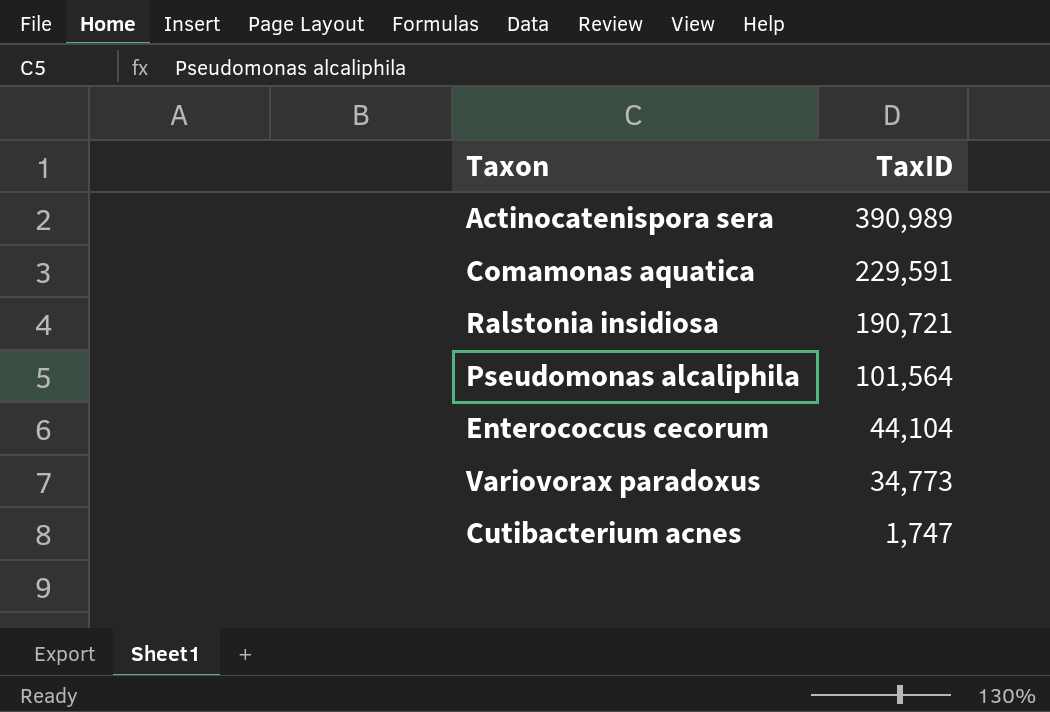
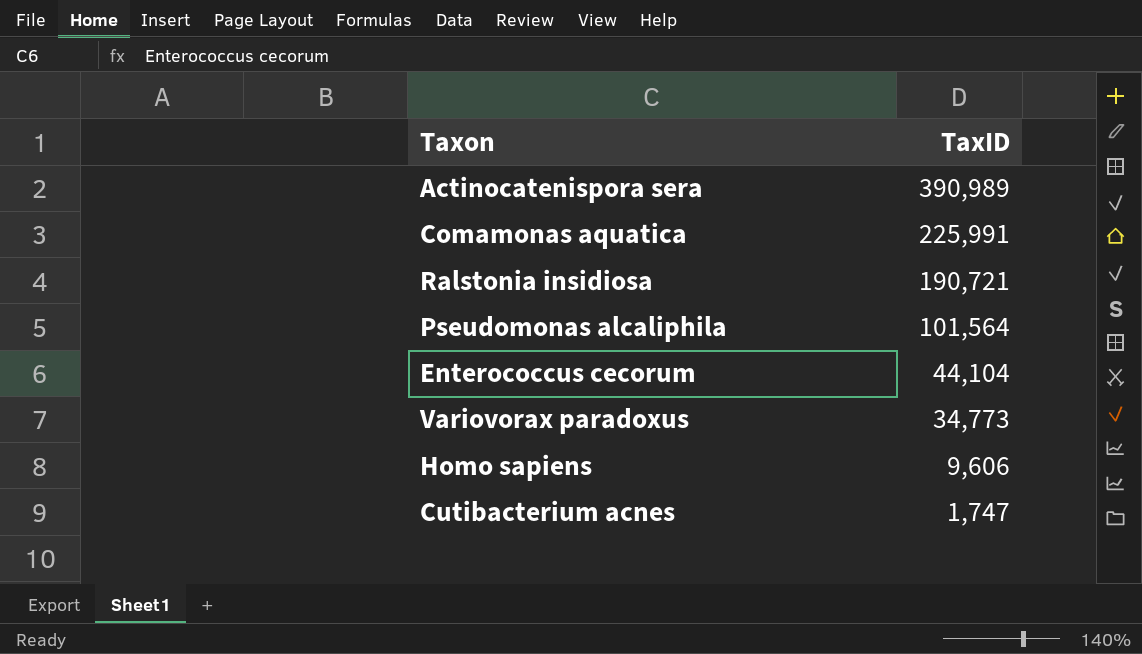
Comamonas aquatica | TaxID: 229,591 -> 225,991
row Homo sapiens: none -> 9,606

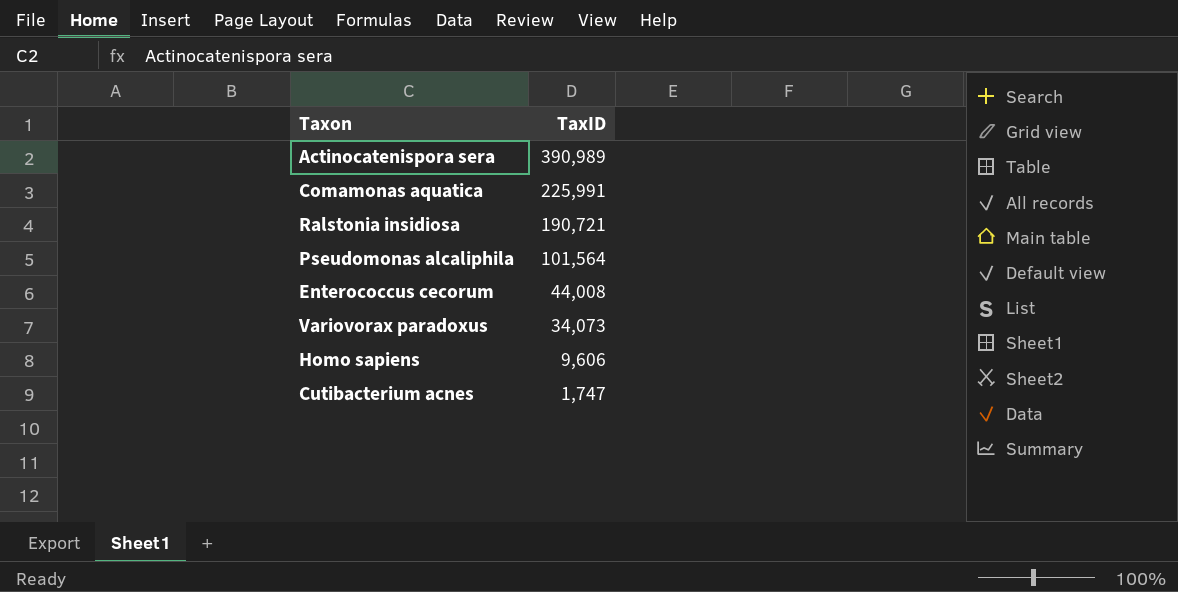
Enterococcus cecorum | TaxID: 44,104 -> 44,008
Variovorax paradoxus | TaxID: 34,773 -> 34,073

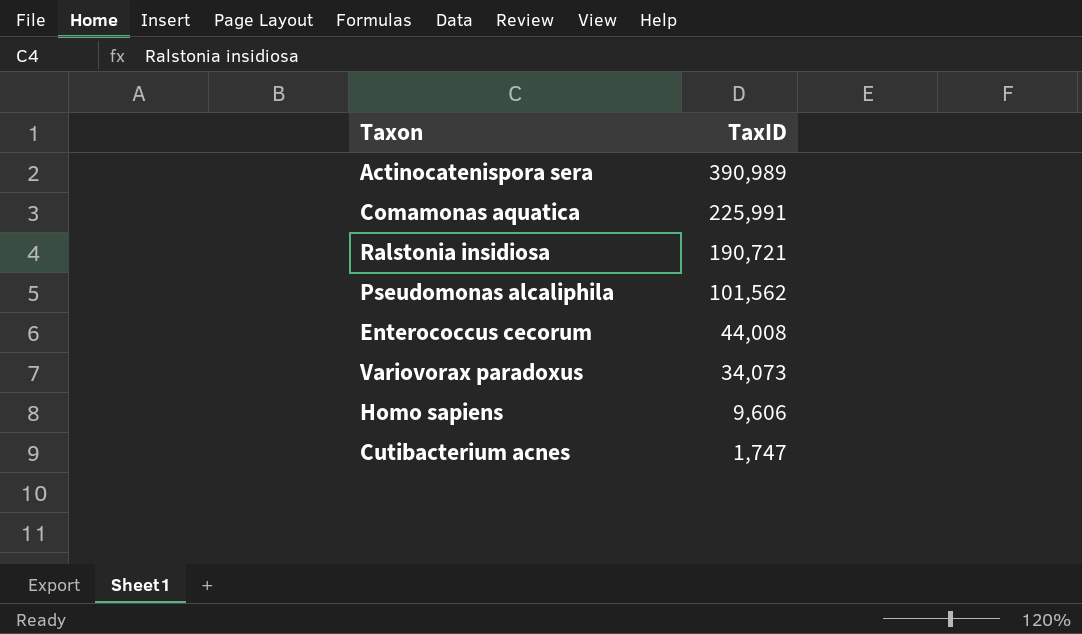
Pseudomonas alcaliphila | TaxID: 101,564 -> 101,562

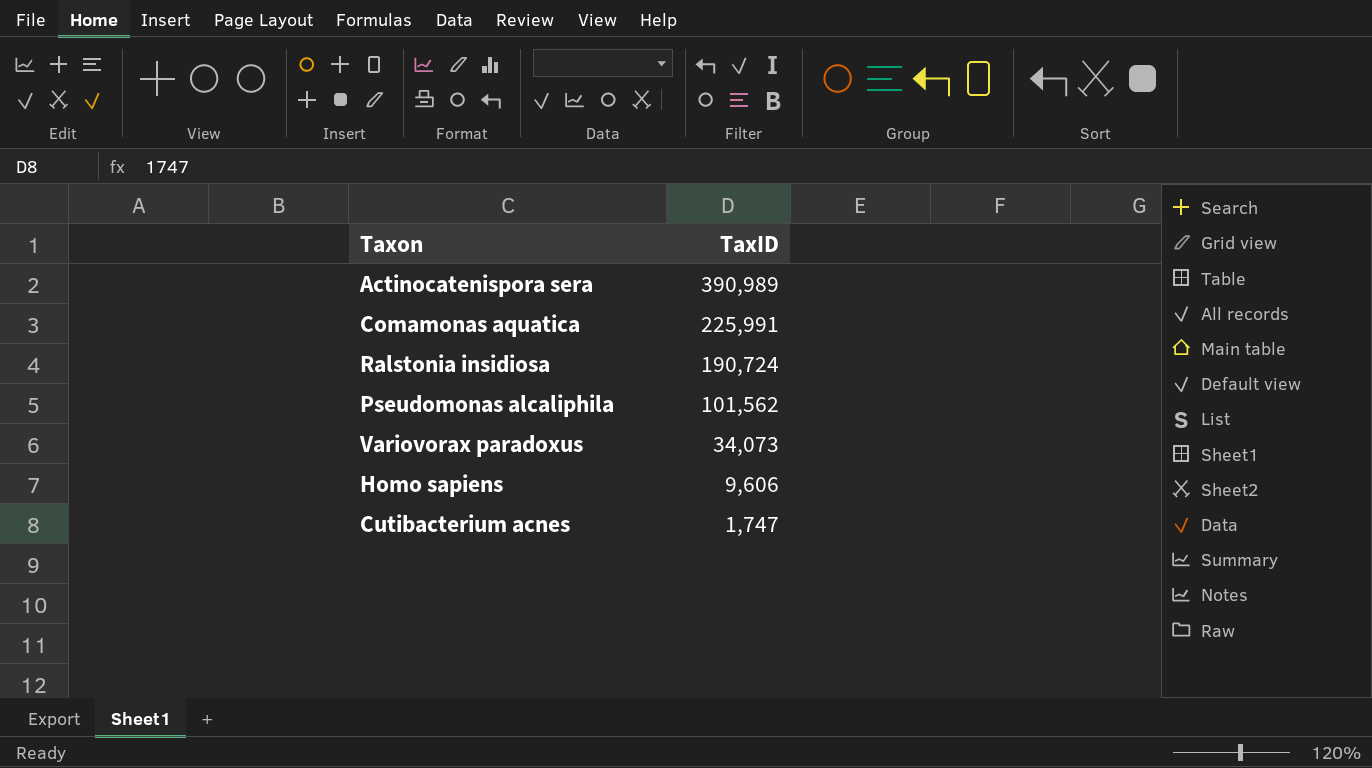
row Enterococcus cecorum: 44,008 -> none
Ralstonia insidiosa | TaxID: 190,721 -> 190,724

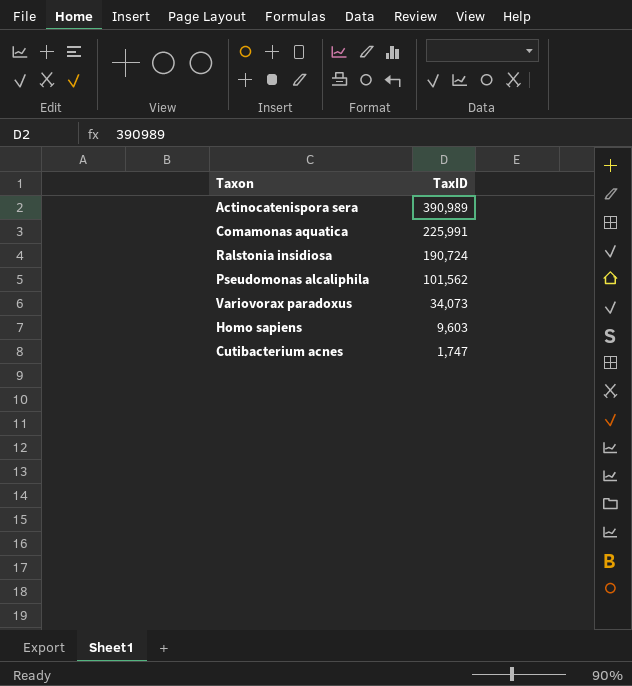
Homo sapiens | TaxID: 9,606 -> 9,603

